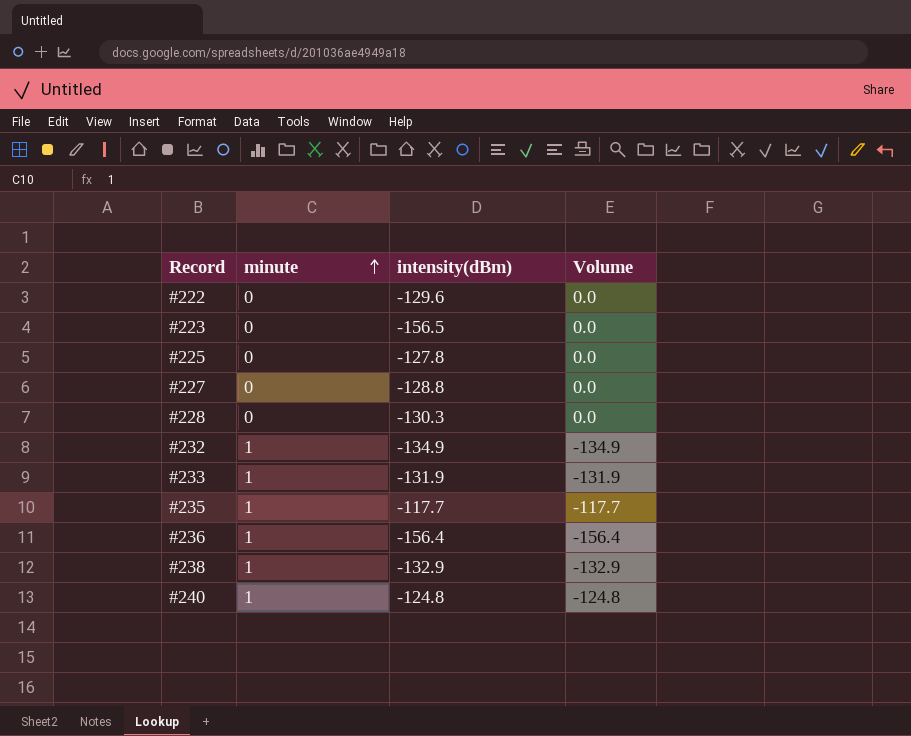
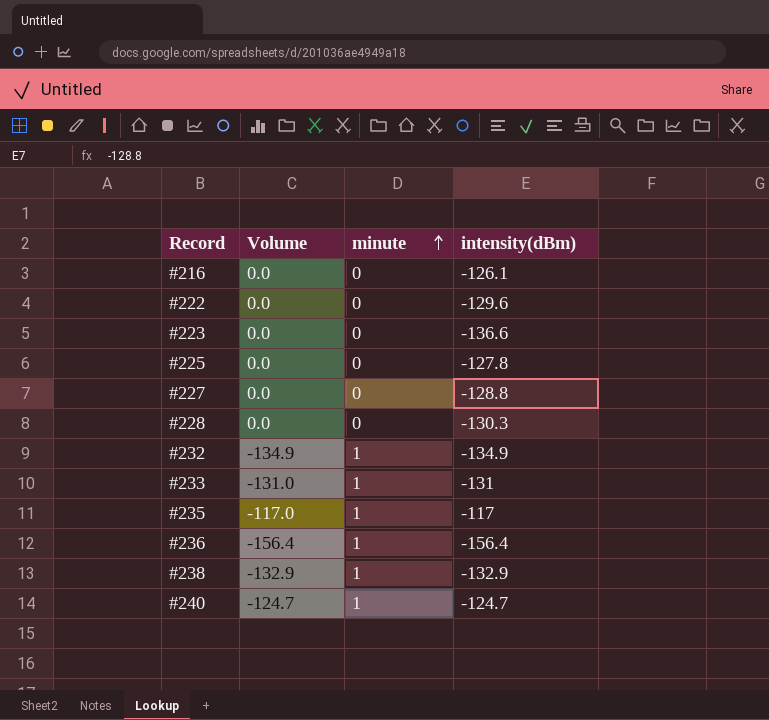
column Volume | position: 4 -> 2
row #216: none -> 0.0 | 0 | -126.1
#223 | intensity(dBm): -156.5 -> -136.6
#233 | Volume: -131.9 -> -131.0
#233 | intensity(dBm): -131.9 -> -131
#235 | Volume: -117.7 -> -117.0
#235 | intensity(dBm): -117.7 -> -117
#240 | Volume: -124.8 -> -124.7
#240 | intensity(dBm): -124.8 -> -124.7

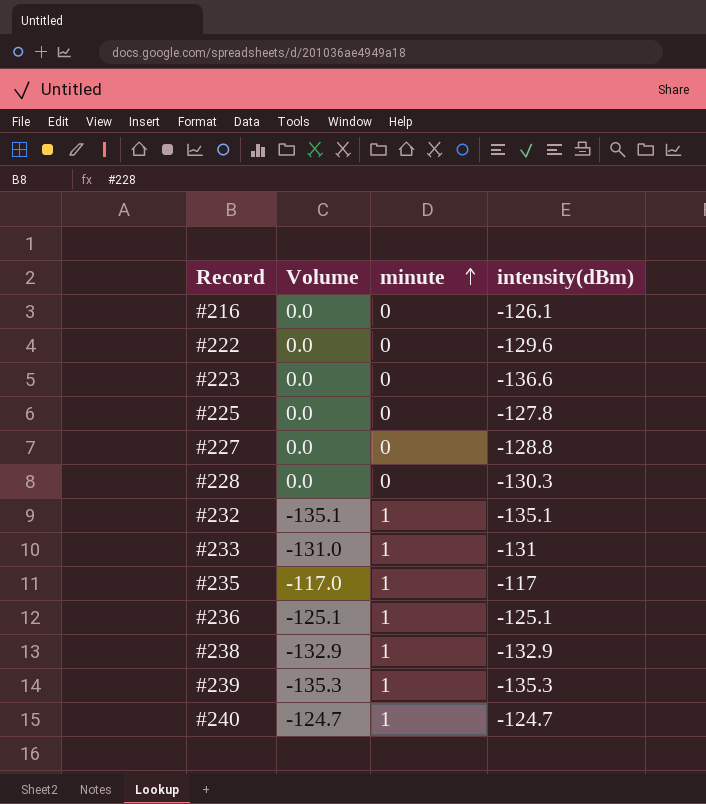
#232 | Volume: -134.9 -> -135.1
#232 | intensity(dBm): -134.9 -> -135.1
#236 | Volume: -156.4 -> -125.1
#236 | intensity(dBm): -156.4 -> -125.1
row #239: none -> -135.3 | 1 | -135.3

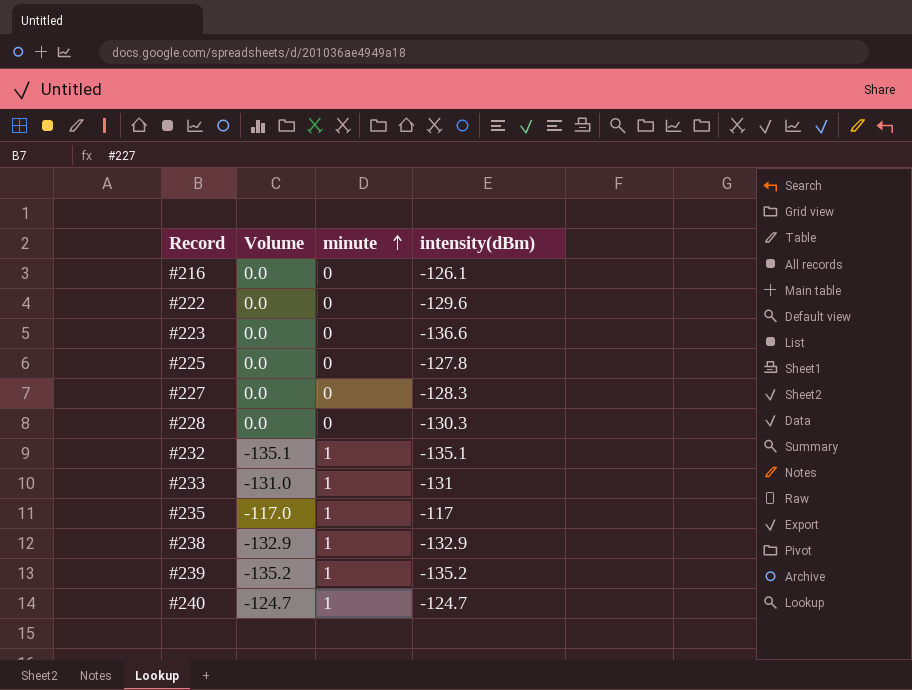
row #236: -125.1 | 1 | -125.1 -> none
#227 | intensity(dBm): -128.8 -> -128.3
#239 | Volume: -135.3 -> -135.2
#239 | intensity(dBm): -135.3 -> -135.2

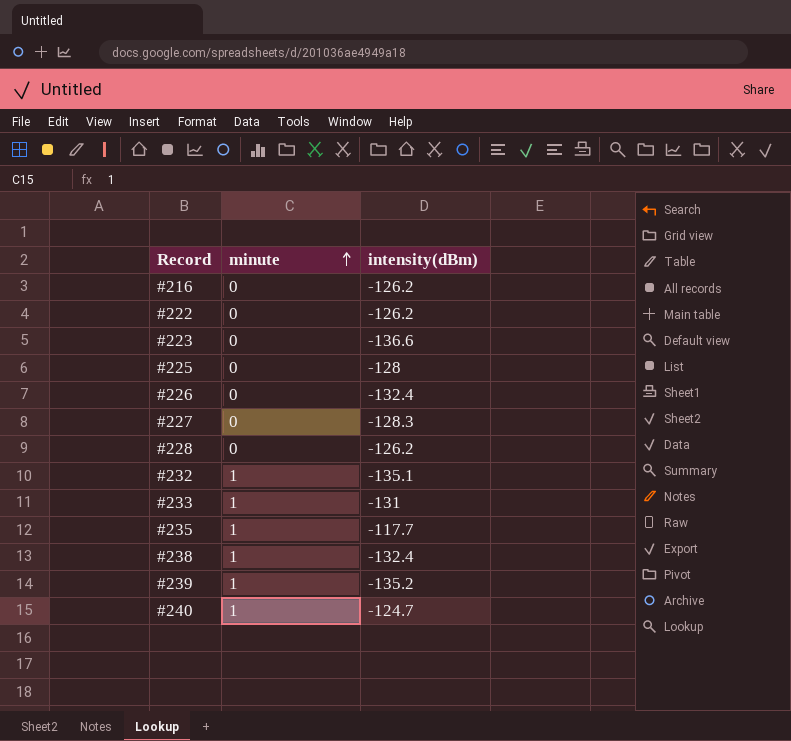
column Volume | formula: [minute] * [intensity(dBm)] -> none
#216 | intensity(dBm): -126.1 -> -126.2
#222 | intensity(dBm): -129.6 -> -126.2
#225 | intensity(dBm): -127.8 -> -128
row #226: none -> 0 | -132.4
#228 | intensity(dBm): -130.3 -> -126.2
#235 | intensity(dBm): -117 -> -117.7
#238 | intensity(dBm): -132.9 -> -132.4

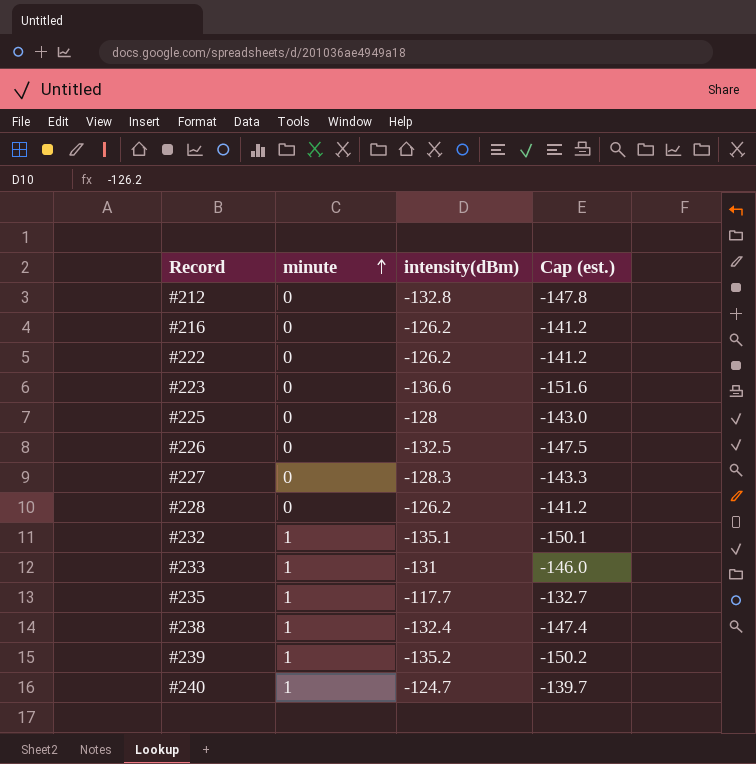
column Cap (est.) | formula: none -> [intensity(dBm)] - 15
row #212: none -> 0 | -132.8 | -147.8
#226 | intensity(dBm): -132.4 -> -132.5

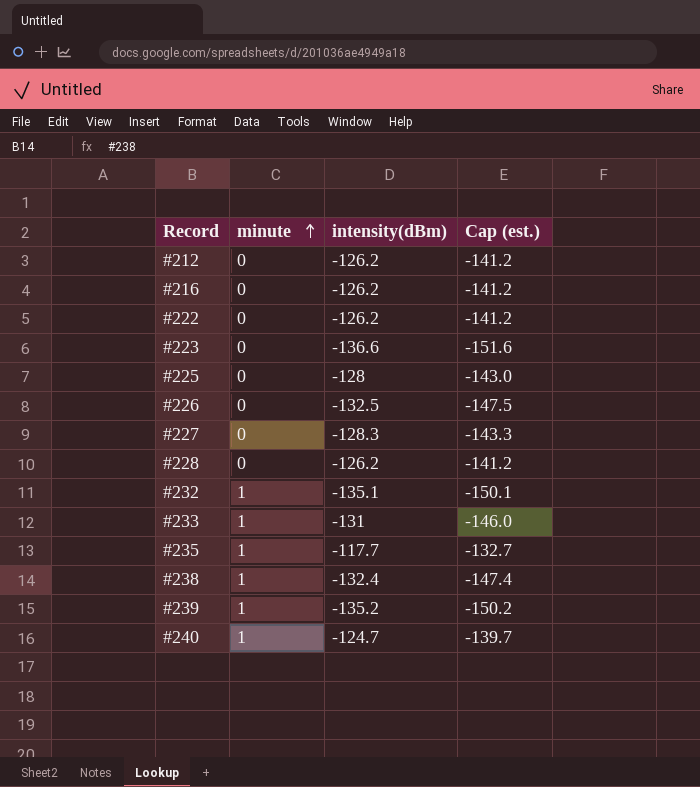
#212 | intensity(dBm): -132.8 -> -126.2
#212 | Cap (est.): -147.8 -> -141.2

